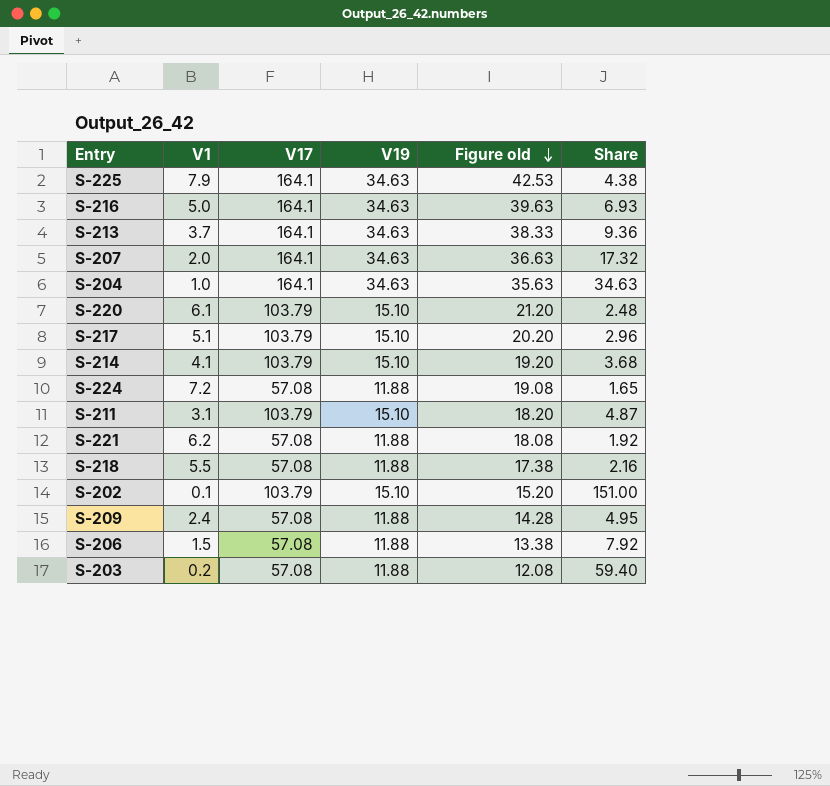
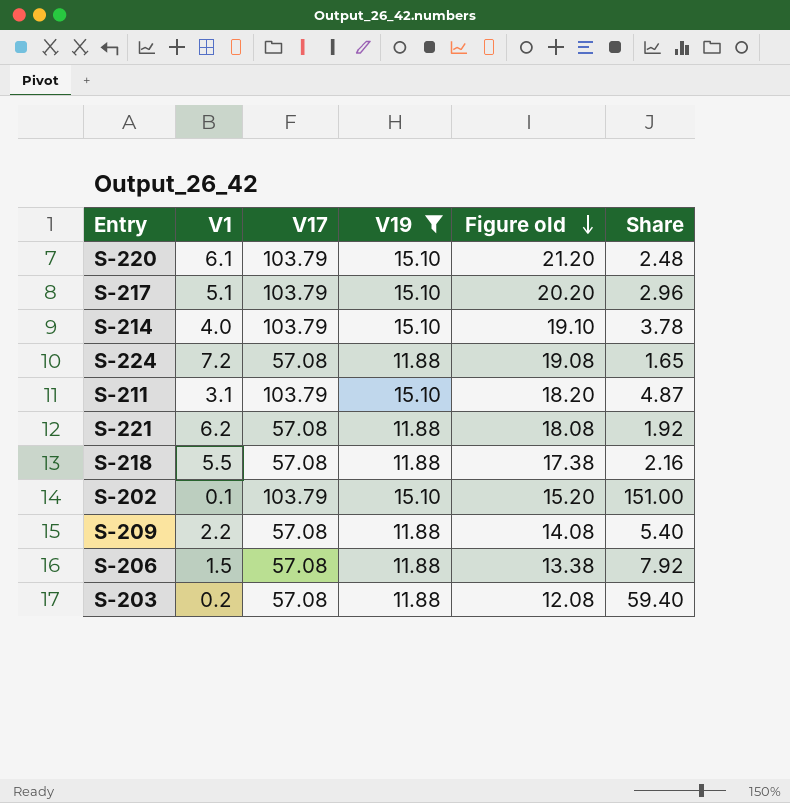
filter: none -> V19 != 34.63
S-214 | V1: 4.1 -> 4.0
S-214 | Figure old: 19.20 -> 19.10
S-214 | Share: 3.68 -> 3.78
S-209 | V1: 2.4 -> 2.2
S-209 | Figure old: 14.28 -> 14.08
S-209 | Share: 4.95 -> 5.40

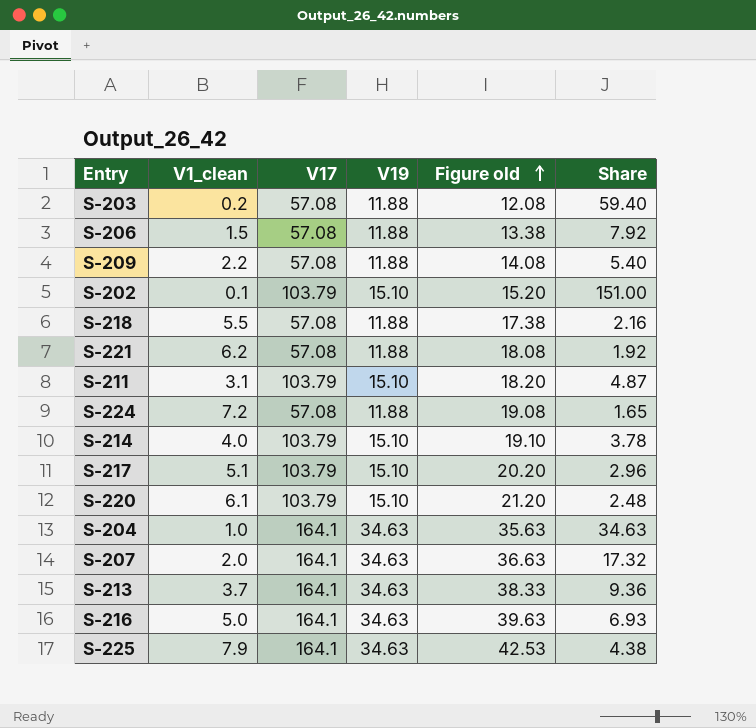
filter: V19 != 34.63 -> none
row order: Figure old descending -> Figure old ascending
column name: V1 -> V1_clean

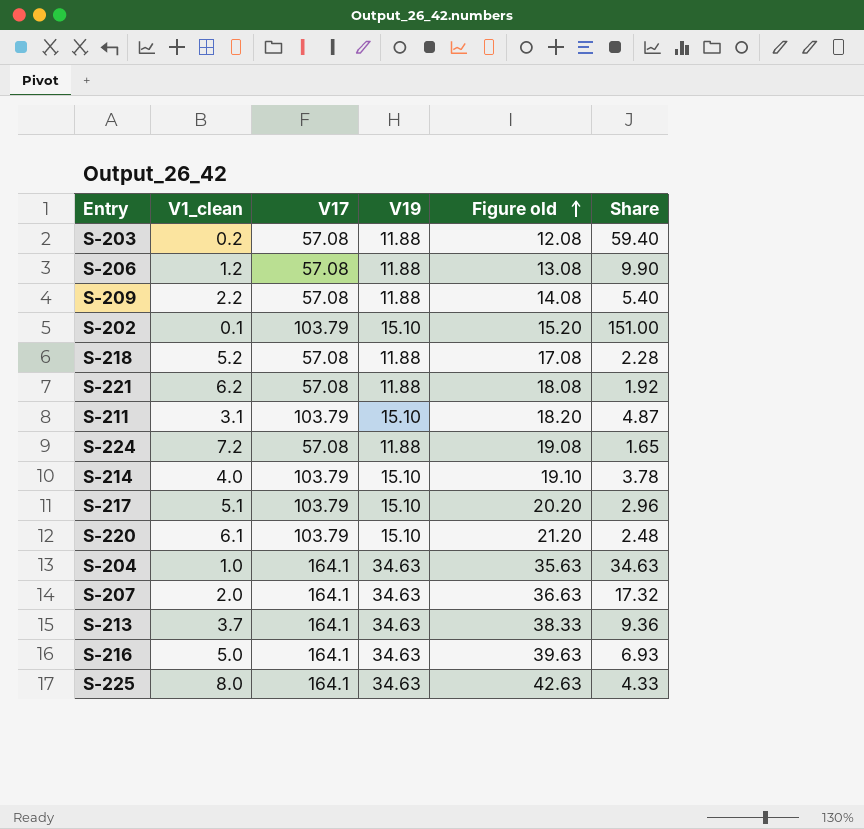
S-206 | V1_clean: 1.5 -> 1.2
S-206 | Figure old: 13.38 -> 13.08
S-206 | Share: 7.92 -> 9.90
S-218 | V1_clean: 5.5 -> 5.2
S-218 | Figure old: 17.38 -> 17.08
S-218 | Share: 2.16 -> 2.28
S-225 | V1_clean: 7.9 -> 8.0
S-225 | Figure old: 42.53 -> 42.63
S-225 | Share: 4.38 -> 4.33

